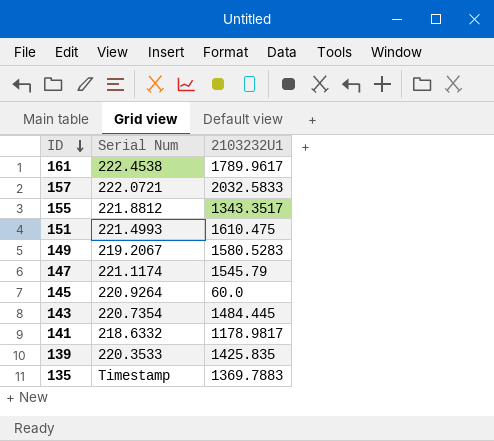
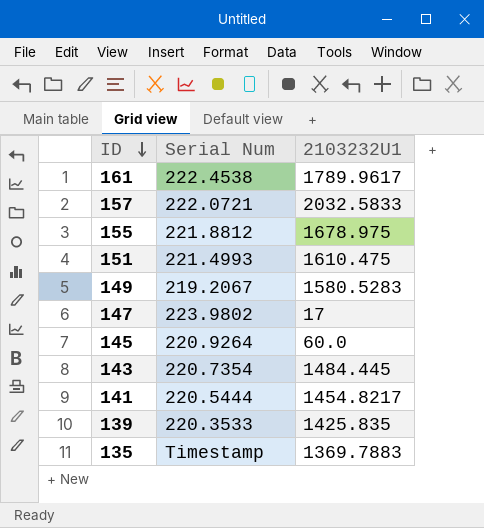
155 | 2103232U1: 1343.3517 -> 1678.975
147 | Serial Num: 221.1174 -> 223.9802
147 | 2103232U1: 1545.79 -> 17
141 | Serial Num: 218.6332 -> 220.5444
141 | 2103232U1: 1178.9817 -> 1454.8217

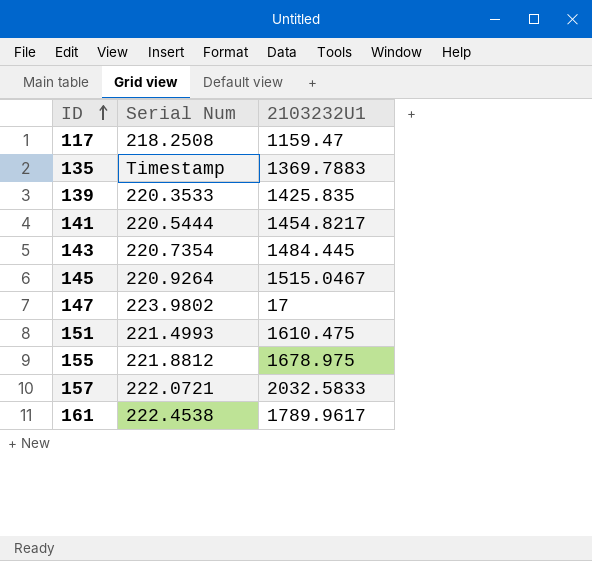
row order: ID descending -> ID ascending
row 149: 219.2067 | 1580.5283 -> none
row 117: none -> 218.2508 | 1159.47
145 | 2103232U1: 60.0 -> 1515.0467

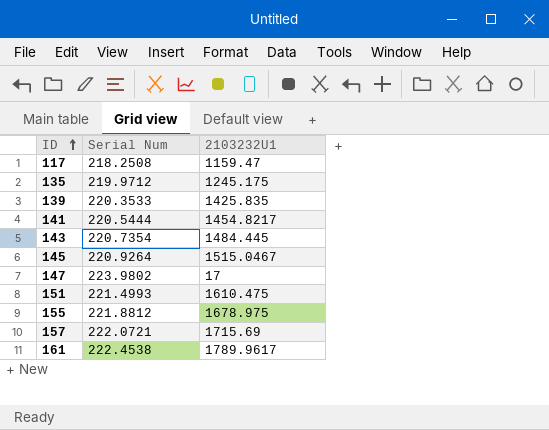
135 | Serial Num: Timestamp -> 219.9712
135 | 2103232U1: 1369.7883 -> 1245.175
157 | 2103232U1: 2032.5833 -> 1715.69

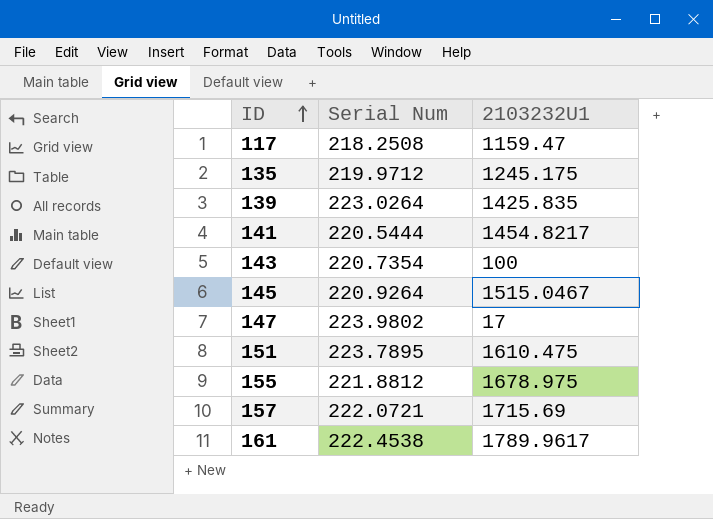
139 | Serial Num: 220.3533 -> 223.0264
143 | 2103232U1: 1484.445 -> 100
151 | Serial Num: 221.4993 -> 223.7895

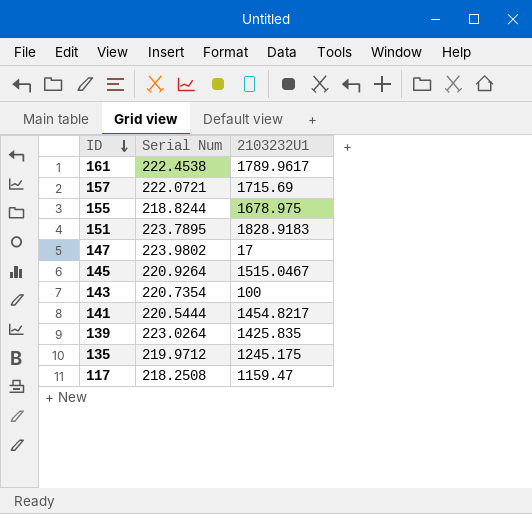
row order: ID ascending -> ID descending
155 | Serial Num: 221.8812 -> 218.8244
151 | 2103232U1: 1610.475 -> 1828.9183

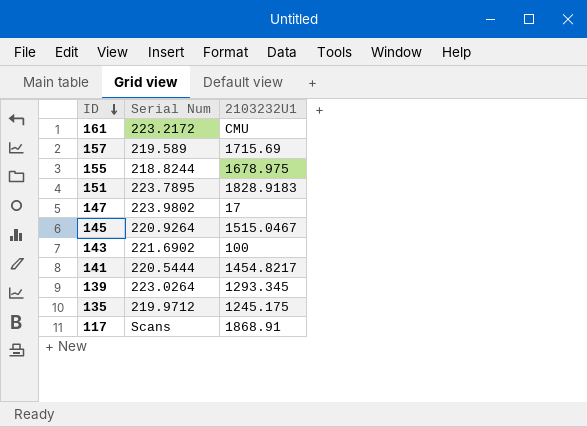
161 | Serial Num: 222.4538 -> 223.2172
161 | 2103232U1: 1789.9617 -> CMU
157 | Serial Num: 222.0721 -> 219.589
143 | Serial Num: 220.7354 -> 221.6902
139 | 2103232U1: 1425.835 -> 1293.345
117 | Serial Num: 218.2508 -> Scans
117 | 2103232U1: 1159.47 -> 1868.91

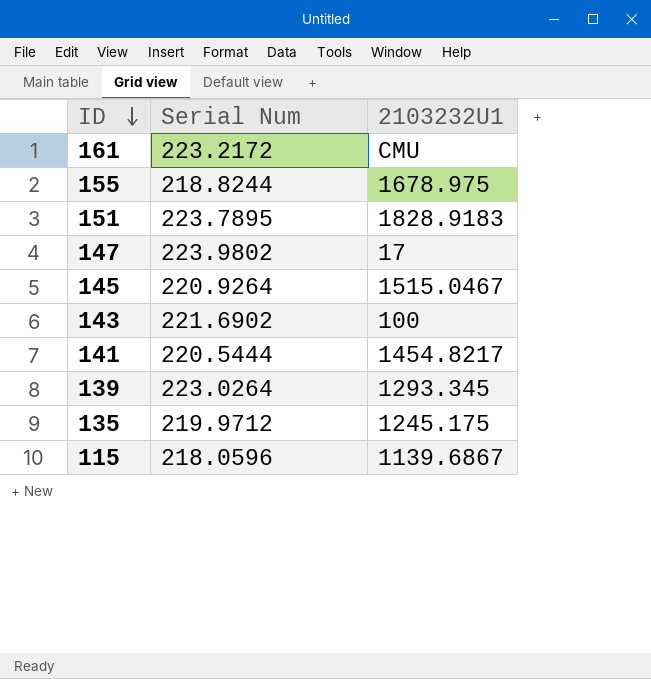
row 157: 219.589 | 1715.69 -> none
row 117: Scans | 1868.91 -> none
row 115: none -> 218.0596 | 1139.6867

